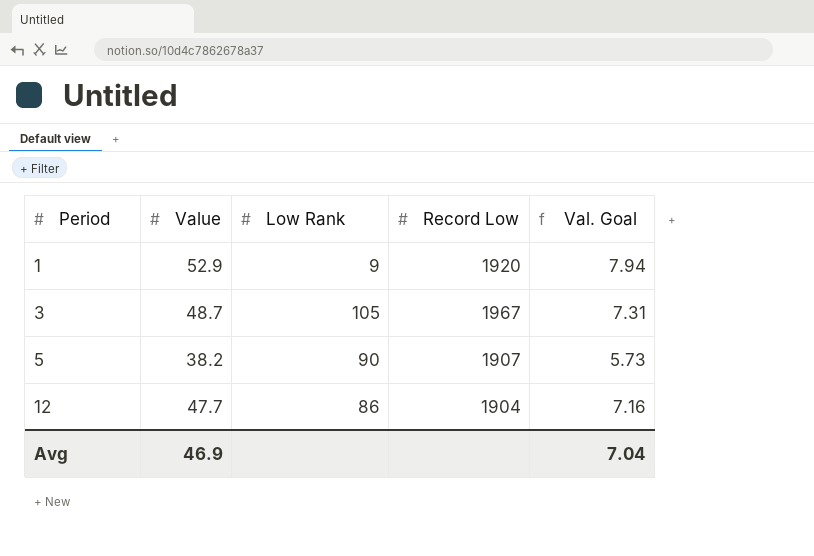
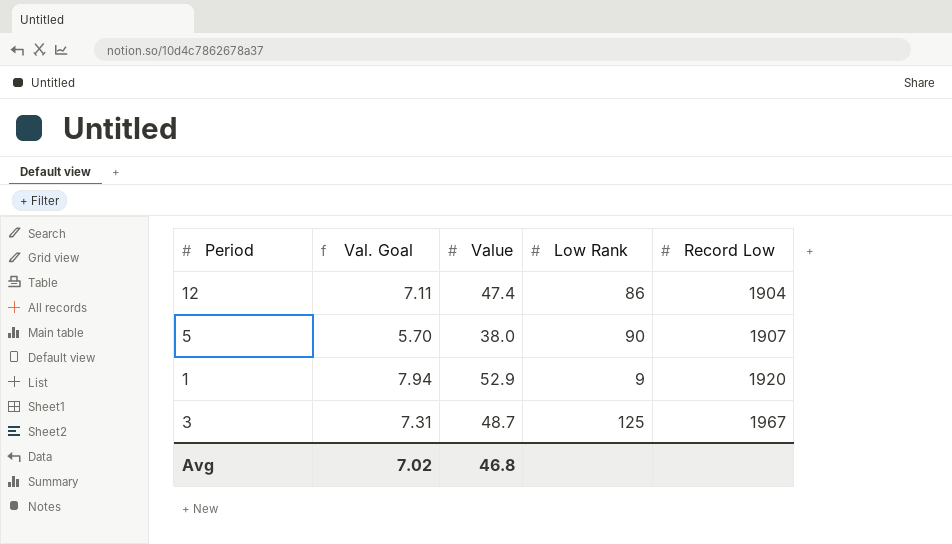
row order: Period ascending -> Record Low ascending
column Val. Goal | position: 5 -> 2
12 | Val. Goal: 7.16 -> 7.11
12 | Value: 47.7 -> 47.4
5 | Val. Goal: 5.73 -> 5.70
5 | Value: 38.2 -> 38.0
3 | Low Rank: 105 -> 125
Avg | Val. Goal: 7.04 -> 7.02
Avg | Value: 46.9 -> 46.8

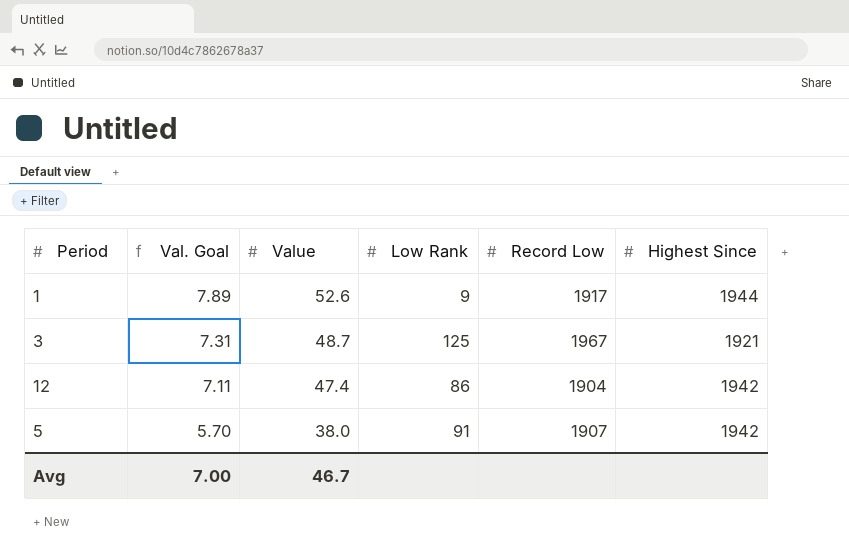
row order: Record Low ascending -> Val. Goal descending
column Highest Since | position: none -> 6
1 | Val. Goal: 7.94 -> 7.89
1 | Value: 52.9 -> 52.6
1 | Record Low: 1920 -> 1917
5 | Low Rank: 90 -> 91
Avg | Val. Goal: 7.02 -> 7.00
Avg | Value: 46.8 -> 46.7

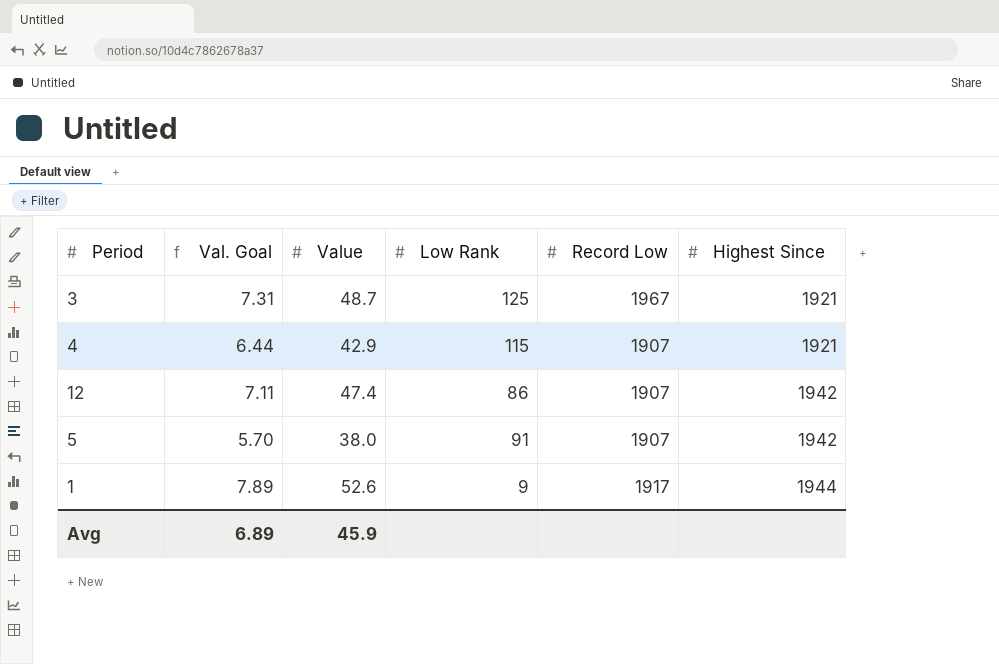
row order: Val. Goal descending -> Highest Since ascending
row 4: none -> 6.44 | 42.9 | 115 | 1907 | 1921
12 | Record Low: 1904 -> 1907
Avg | Val. Goal: 7.00 -> 6.89
Avg | Value: 46.7 -> 45.9

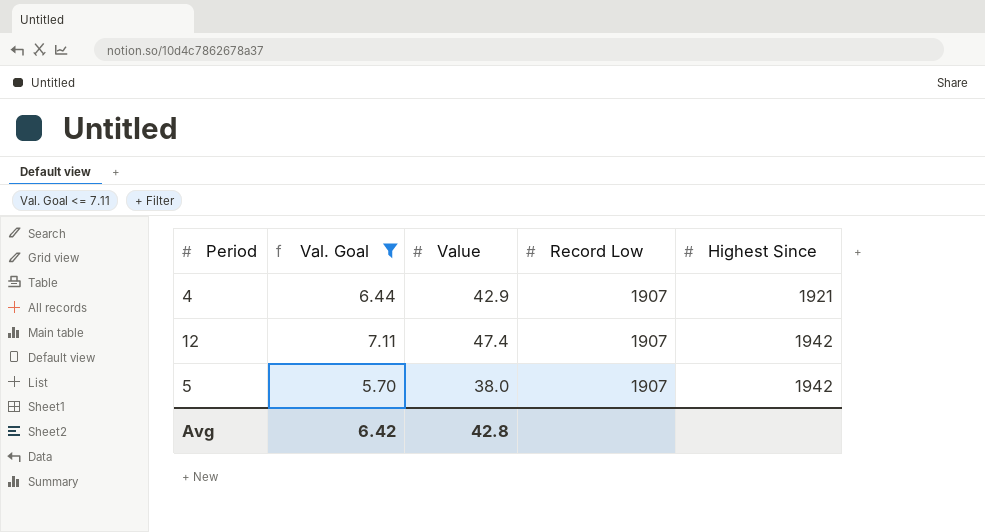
filter: none -> Val. Goal <= 7.11
column Low Rank | position: 4 -> none
Avg | Val. Goal: 6.89 -> 6.42
Avg | Value: 45.9 -> 42.8

